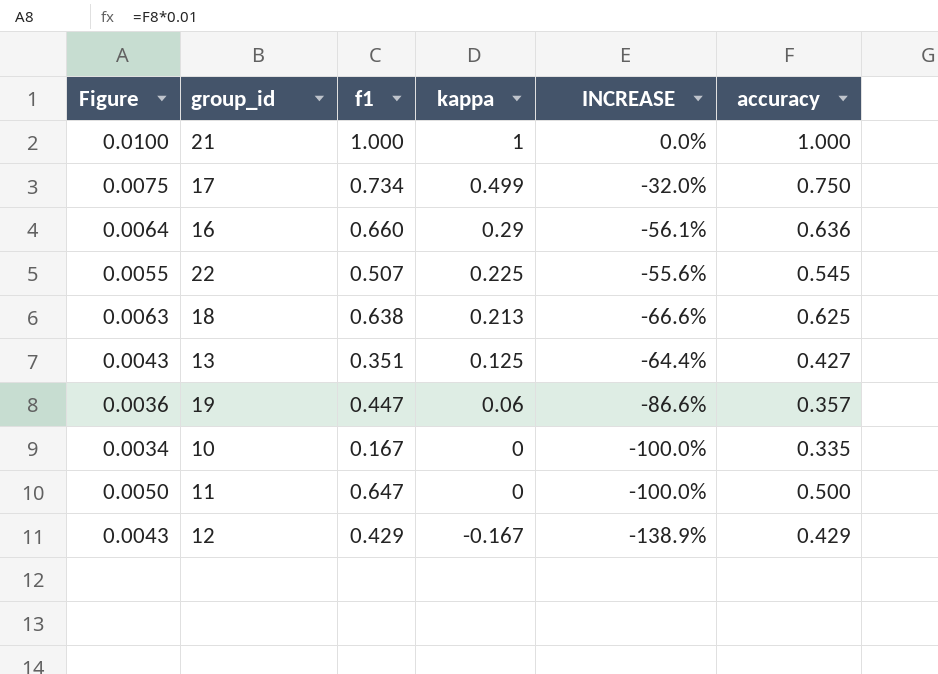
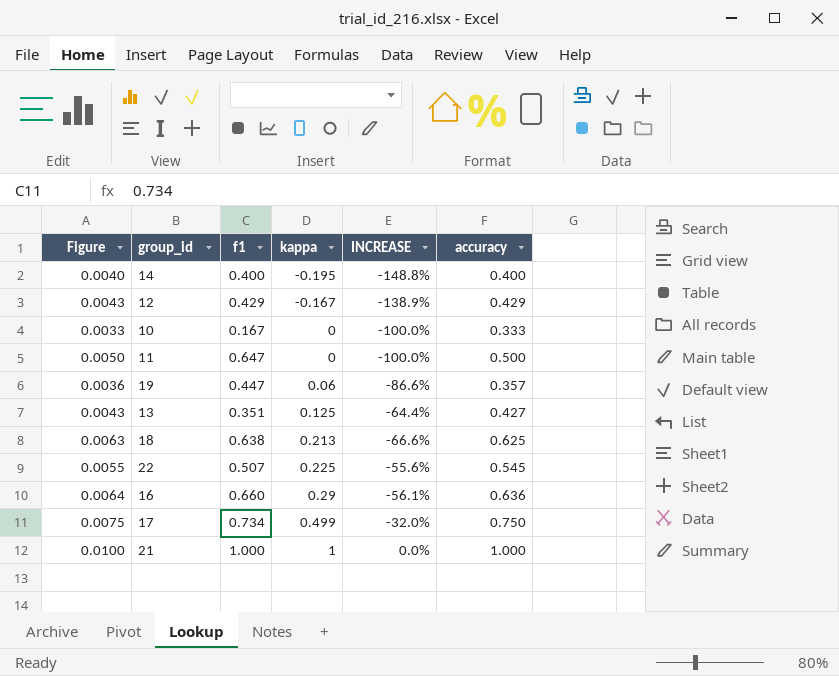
row order: kappa descending -> kappa ascending
row 14: none -> 0.0040 | 0.400 | -0.195 | -148.8% | 0.400
10 | Figure: 0.0034 -> 0.0033
10 | accuracy: 0.335 -> 0.333

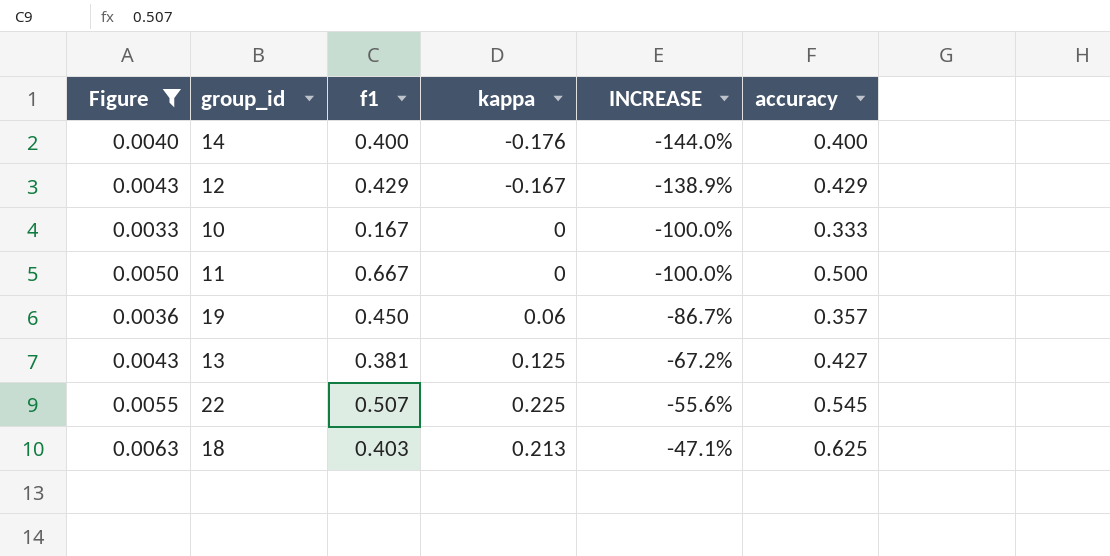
filter: none -> Figure <= 0.0063
row order: kappa ascending -> INCREASE ascending
14 | kappa: -0.195 -> -0.176
14 | INCREASE: -148.8% -> -144.0%
11 | f1: 0.647 -> 0.667
19 | f1: 0.447 -> 0.450
19 | INCREASE: -86.6% -> -86.7%
13 | f1: 0.351 -> 0.381
13 | INCREASE: -64.4% -> -67.2%
18 | f1: 0.638 -> 0.403
18 | INCREASE: -66.6% -> -47.1%

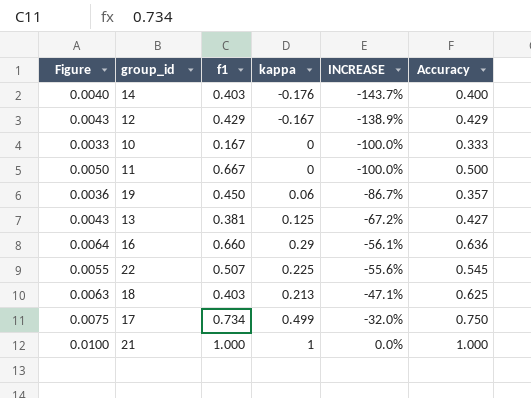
filter: Figure <= 0.0063 -> none
column name: accuracy -> Accuracy
14 | f1: 0.400 -> 0.403
14 | INCREASE: -144.0% -> -143.7%

